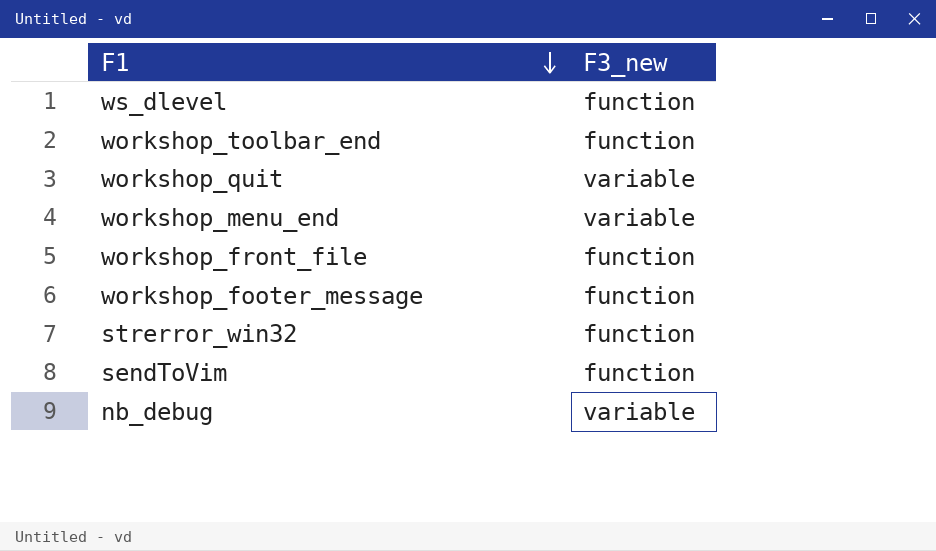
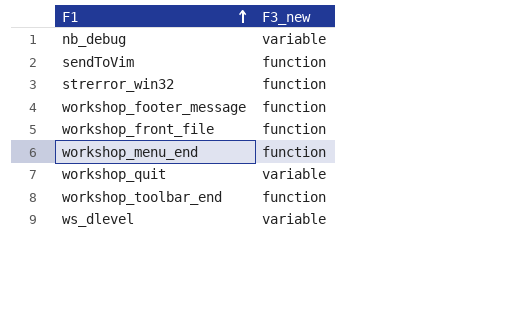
row order: F1 descending -> F1 ascending
workshop_menu_end | F3_new: variable -> function
ws_dlevel | F3_new: function -> variable

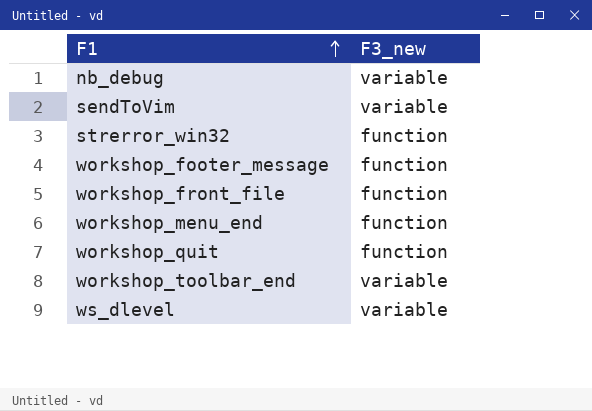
sendToVim | F3_new: function -> variable
workshop_quit | F3_new: variable -> function
workshop_toolbar_end | F3_new: function -> variable

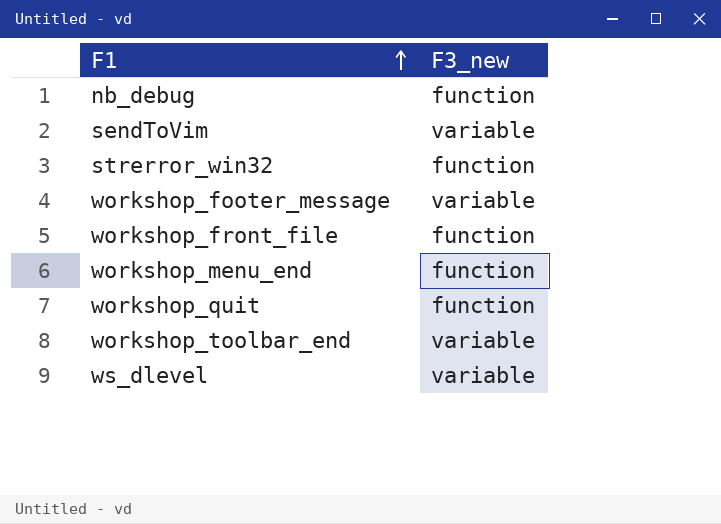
nb_debug | F3_new: variable -> function
workshop_footer_message | F3_new: function -> variable

